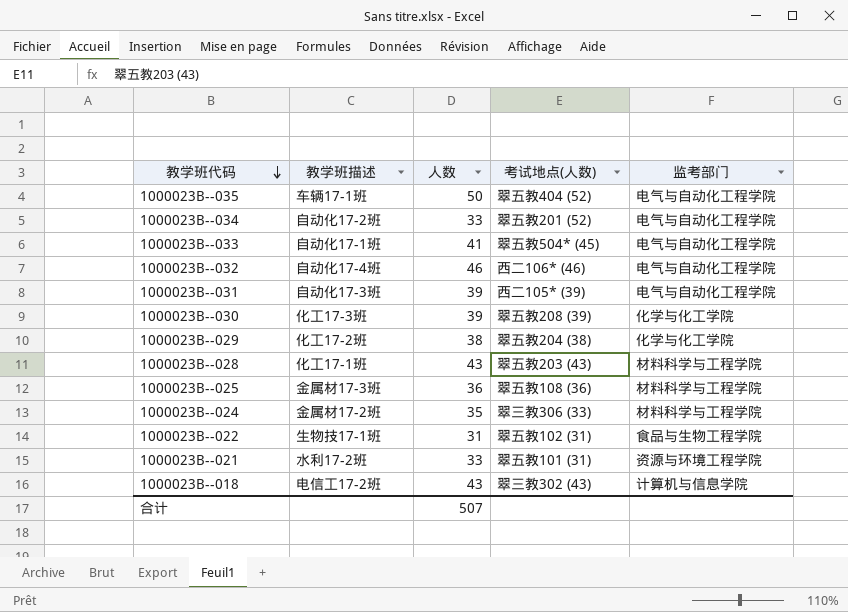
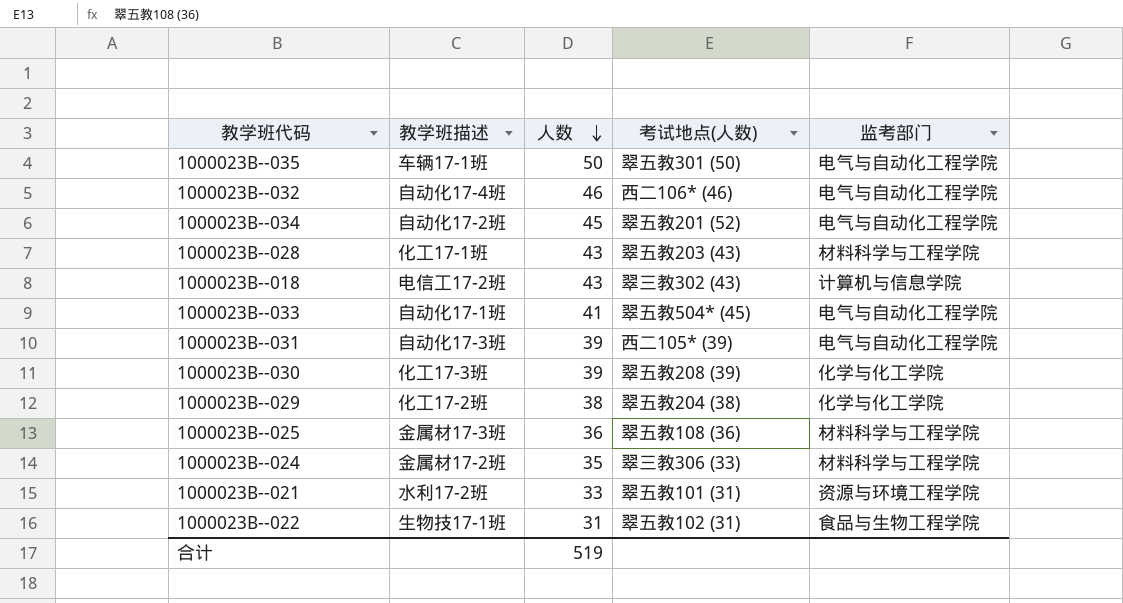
row order: 教学班代码 descending -> 人数 descending
1000023B--035 | 考试地点(人数): 翠五教404 (52) -> 翠五教301 (50)
1000023B--034 | 人数: 33 -> 45
合计 | 人数: 507 -> 519

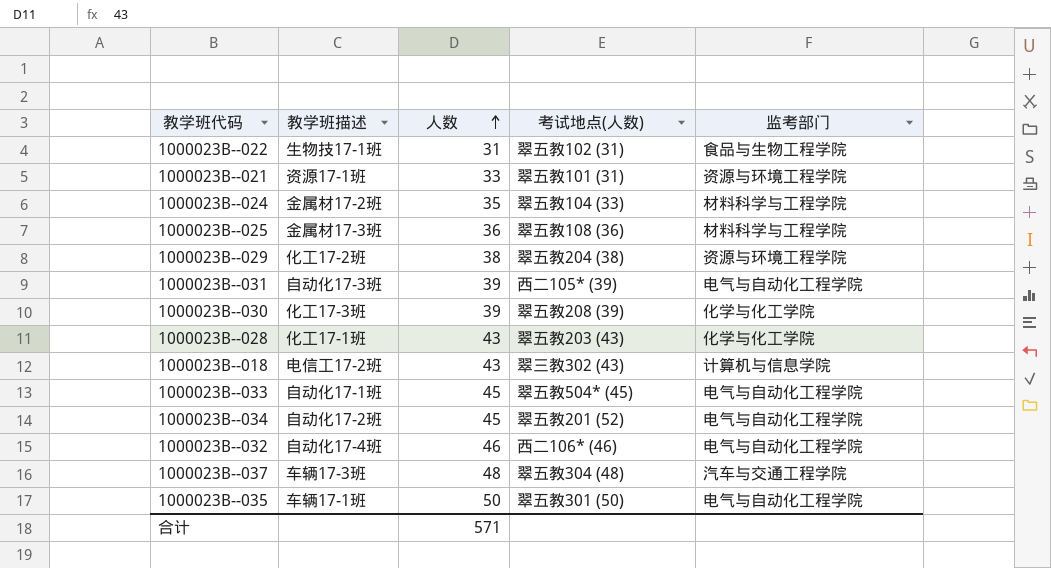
row order: 人数 descending -> 人数 ascending
1000023B--021 | 教学班描述: 水利17-2班 -> 资源17-1班
1000023B--024 | 考试地点(人数): 翠三教306 (33) -> 翠五教104 (33)
1000023B--029 | 监考部门: 化学与化工学院 -> 资源与环境工程学院
1000023B--028 | 监考部门: 材料科学与工程学院 -> 化学与化工学院
1000023B--033 | 人数: 41 -> 45
row 1000023B--037: none -> 车辆17-3班 | 48 | 翠五教304 (48) | 汽车与交通工程学院
合计 | 人数: 519 -> 571

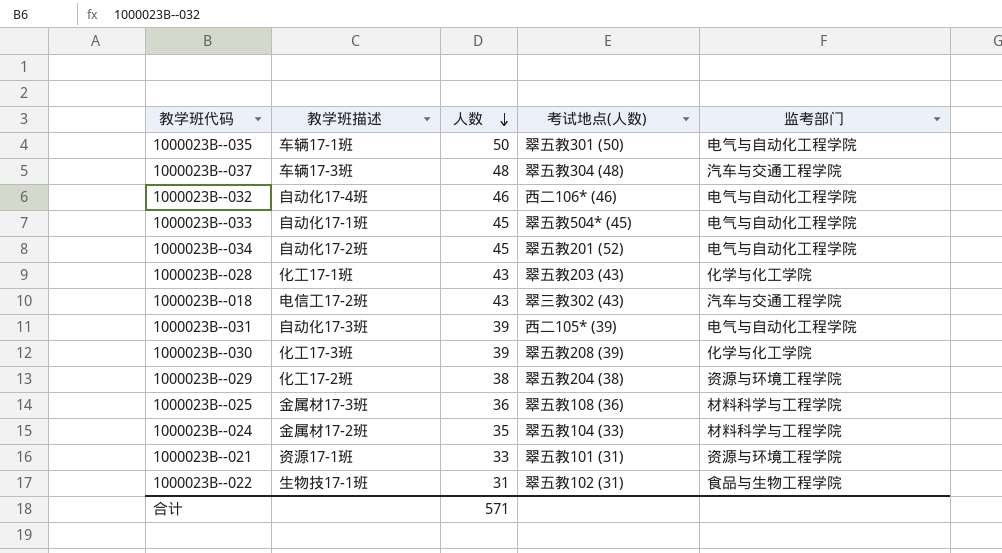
row order: 人数 ascending -> 人数 descending
1000023B--018 | 监考部门: 计算机与信息学院 -> 汽车与交通工程学院

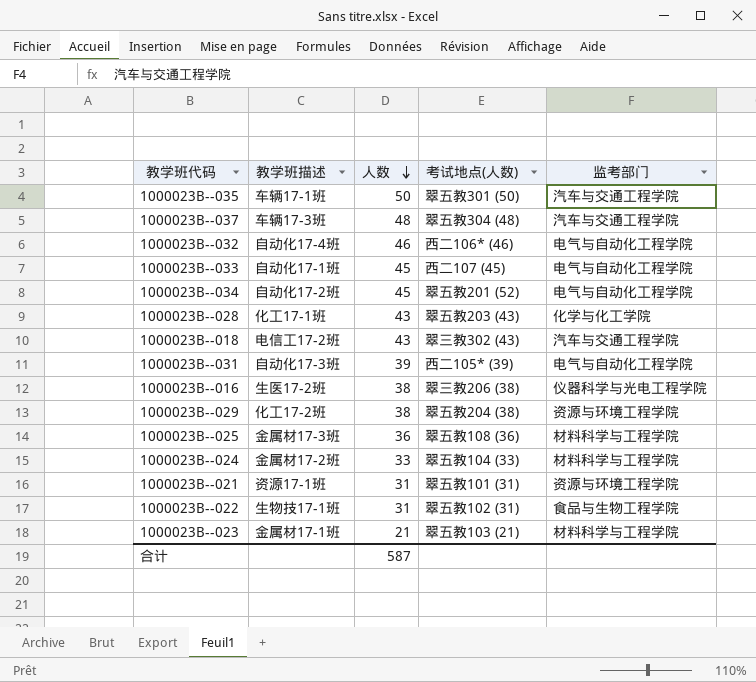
row 1000023B--030: 化工17-3班 | 39 | 翠五教208 (39) | 化学与化工学院 -> none
1000023B--035 | 监考部门: 电气与自动化工程学院 -> 汽车与交通工程学院
1000023B--033 | 考试地点(人数): 翠五教504* (45) -> 西二107 (45)
row 1000023B--016: none -> 生医17-2班 | 38 | 翠三教206 (38) | 仪器科学与光电工程学院
1000023B--024 | 人数: 35 -> 33
1000023B--021 | 人数: 33 -> 31
row 1000023B--023: none -> 金属材17-1班 | 21 | 翠五教103 (21) | 材料科学与工程学院
合计 | 人数: 571 -> 587

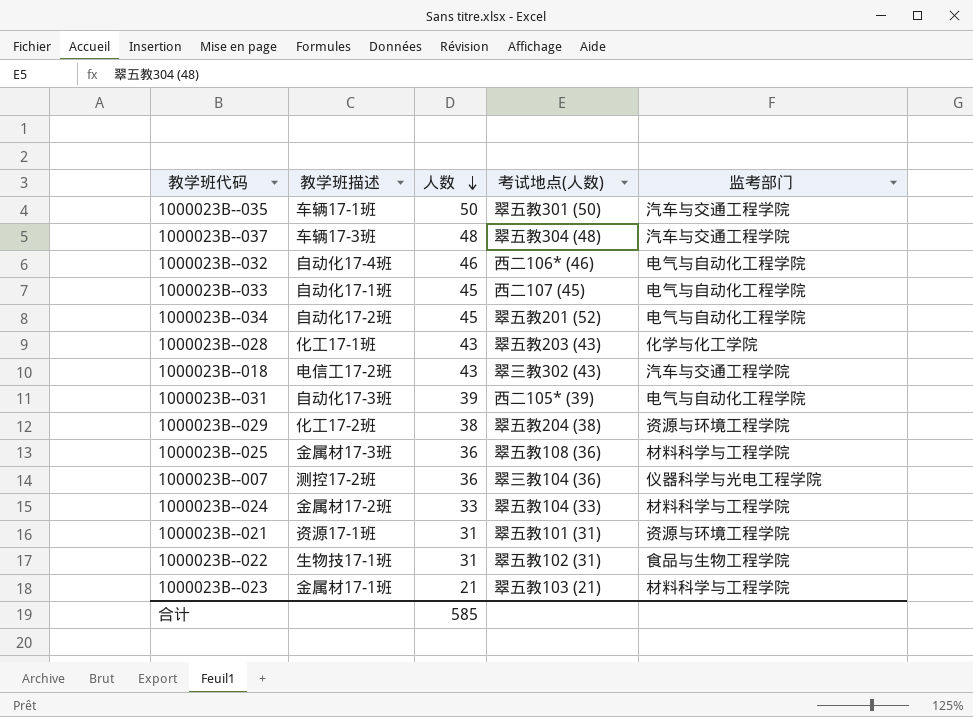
row 1000023B--016: 生医17-2班 | 38 | 翠三教206 (38) | 仪器科学与光电工程学院 -> none
row 1000023B--007: none -> 测控17-2班 | 36 | 翠三教104 (36) | 仪器科学与光电工程学院
合计 | 人数: 587 -> 585

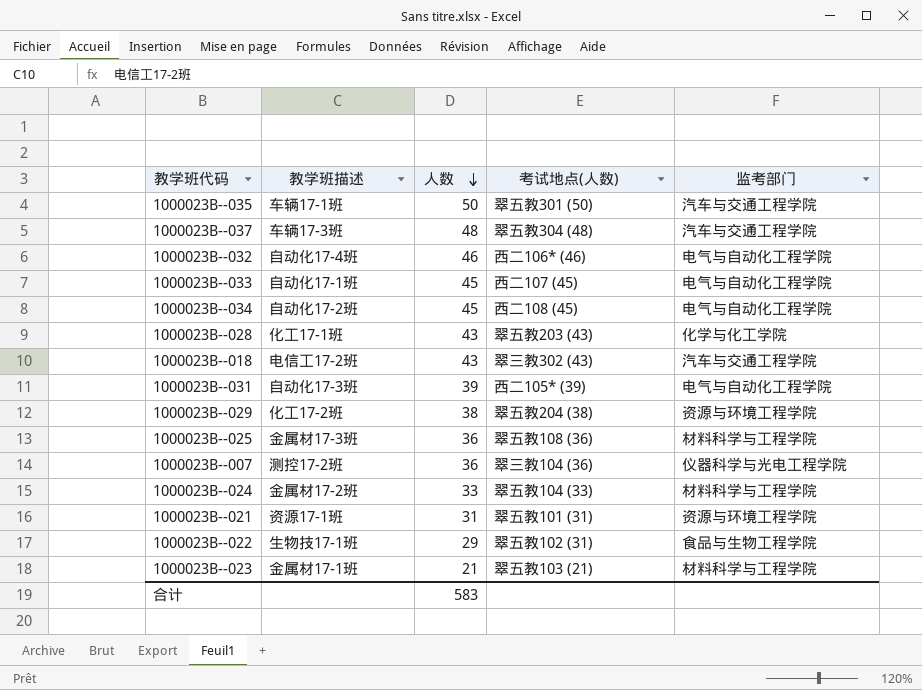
1000023B--034 | 考试地点(人数): 翠五教201 (52) -> 西二108 (45)
1000023B--022 | 人数: 31 -> 29
合计 | 人数: 585 -> 583

